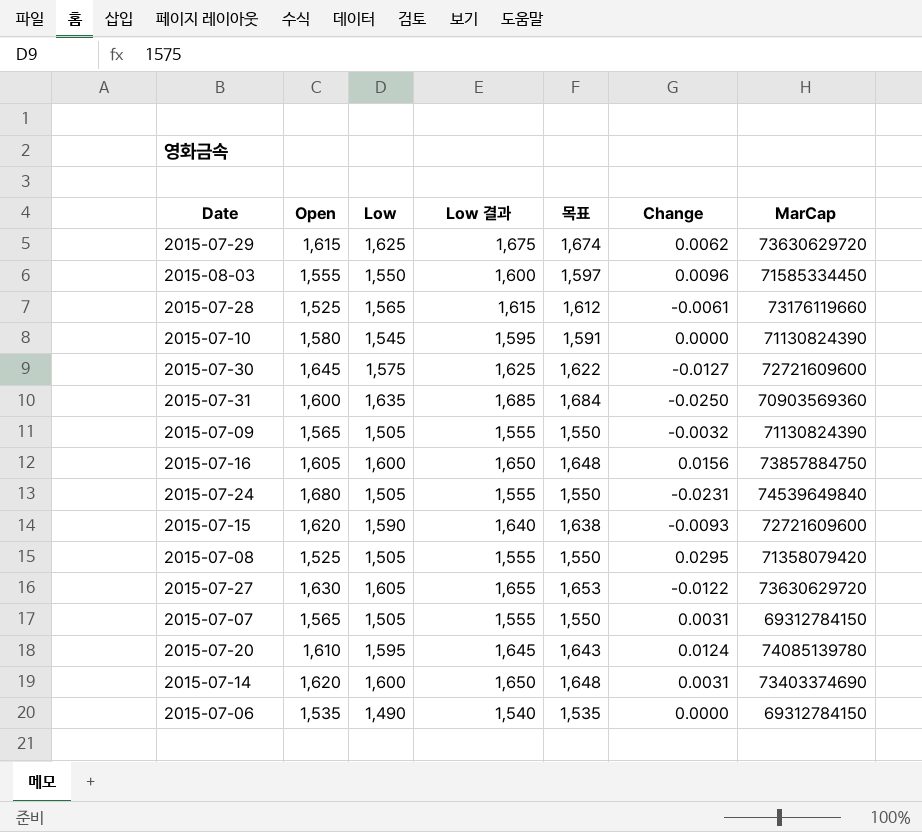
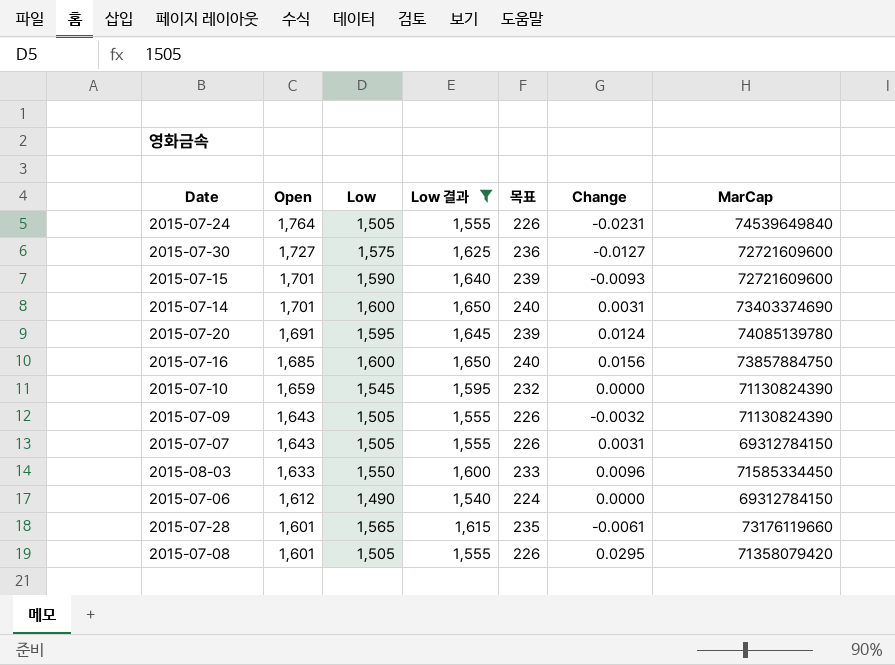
filter: none -> Low 결과 <= 1,650
row order: none -> Open descending
column 목표 | formula: [Low] * 1.03 -> [Low] * 0.15
2015-07-24 | Open: 1,680 -> 1,764
2015-07-30 | Open: 1,645 -> 1,727
2015-07-15 | Open: 1,620 -> 1,701
2015-07-14 | Open: 1,620 -> 1,701
2015-07-20 | Open: 1,610 -> 1,691
2015-07-16 | Open: 1,605 -> 1,685
2015-07-10 | Open: 1,580 -> 1,659
2015-07-09 | Open: 1,565 -> 1,643
2015-07-07 | Open: 1,565 -> 1,643
2015-08-03 | Open: 1,555 -> 1,633
2015-07-06 | Open: 1,535 -> 1,612
2015-07-28 | Open: 1,525 -> 1,601
2015-07-08 | Open: 1,525 -> 1,601

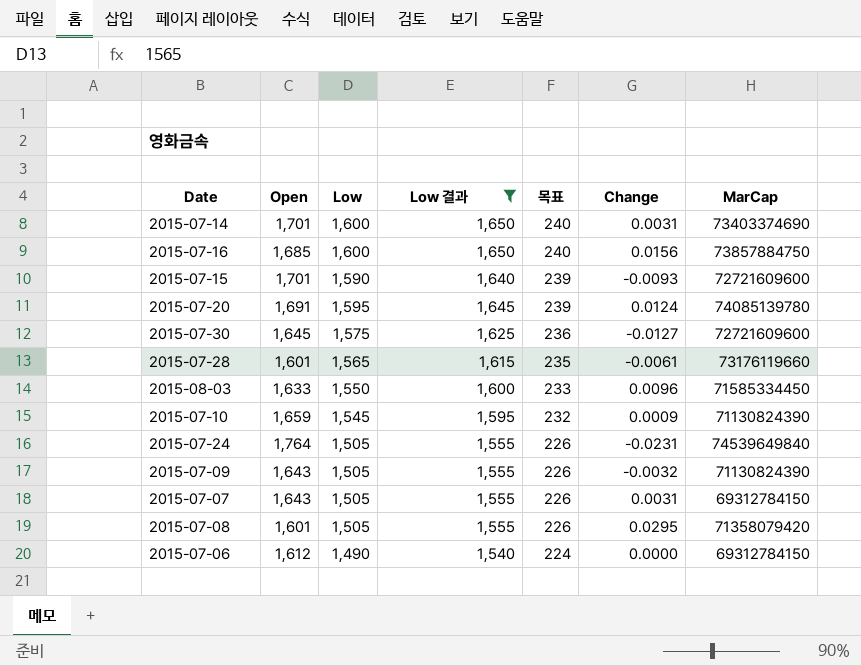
row order: Open descending -> 목표 descending
2015-07-30 | Open: 1,727 -> 1,645
2015-07-10 | Change: 0.0000 -> 0.0009

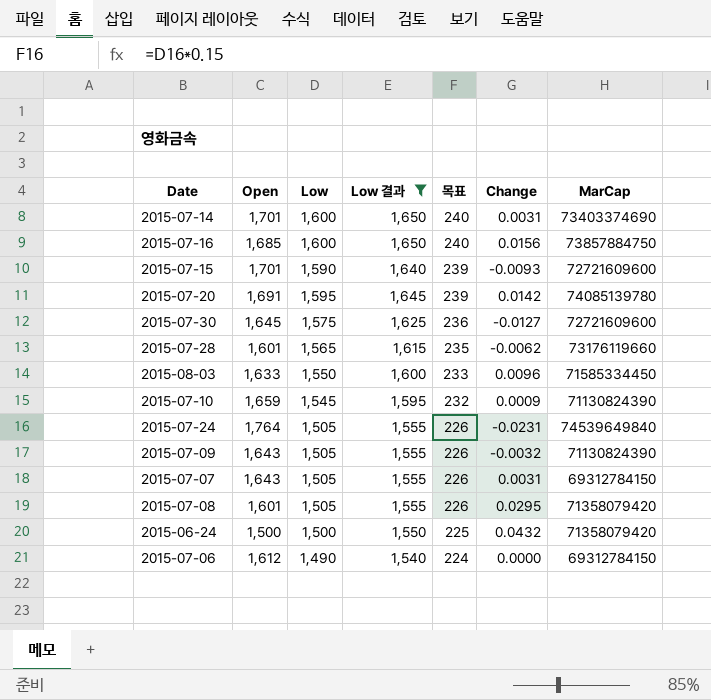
2015-07-20 | Change: 0.0124 -> 0.0142
2015-07-28 | Change: -0.0061 -> -0.0062
row 2015-06-24: none -> 1,500 | 1,500 | 1,550 | 225 | 0.0432 | 71358079420

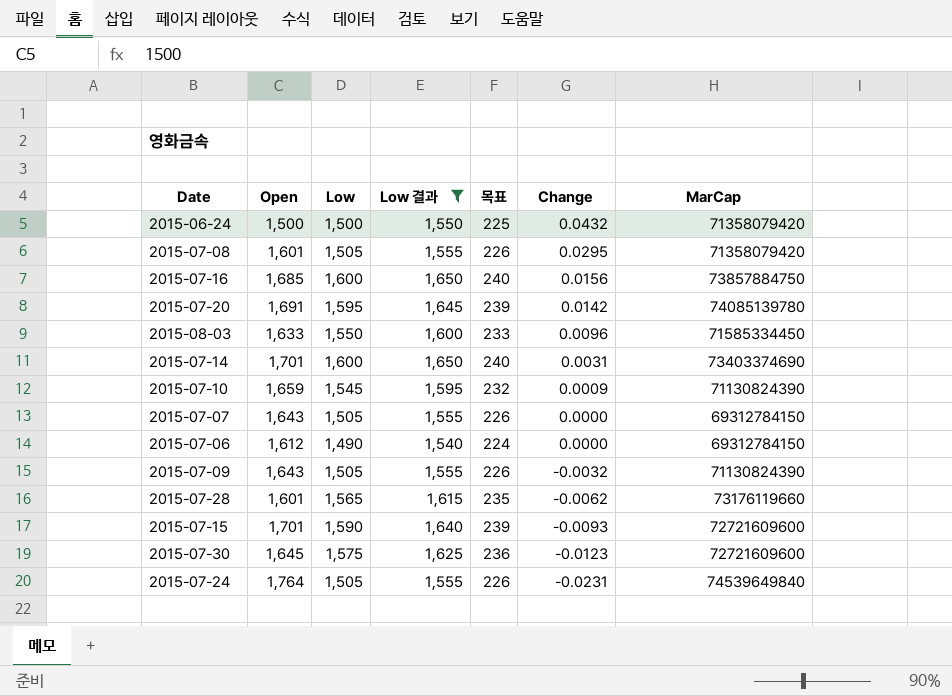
row order: 목표 descending -> Change descending
2015-07-07 | Change: 0.0031 -> 0.0000
2015-07-30 | Change: -0.0127 -> -0.0123

